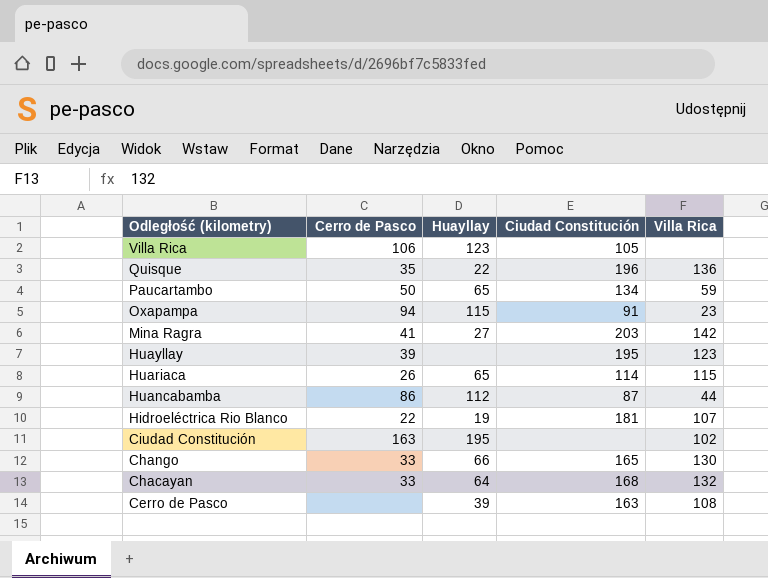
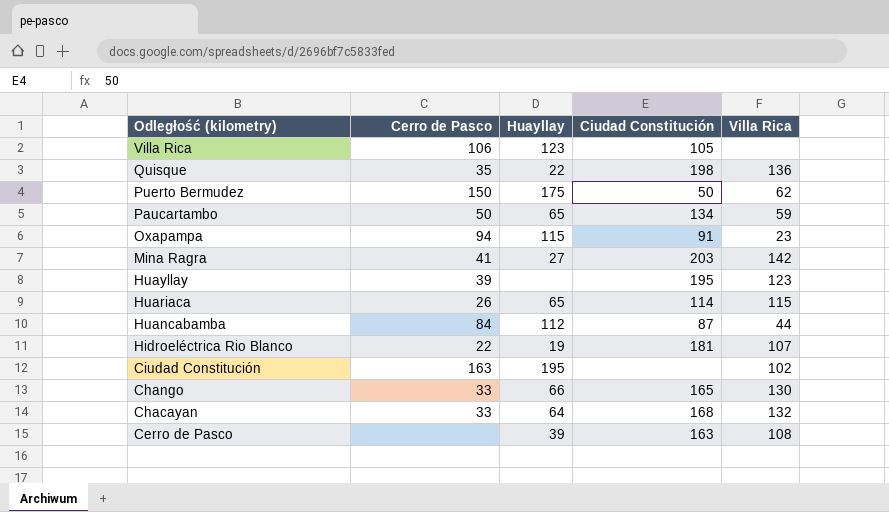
Quisque | Ciudad Constitución: 196 -> 198
row Puerto Bermudez: none -> 150 | 175 | 50 | 62
Huancabamba | Cerro de Pasco: 86 -> 84

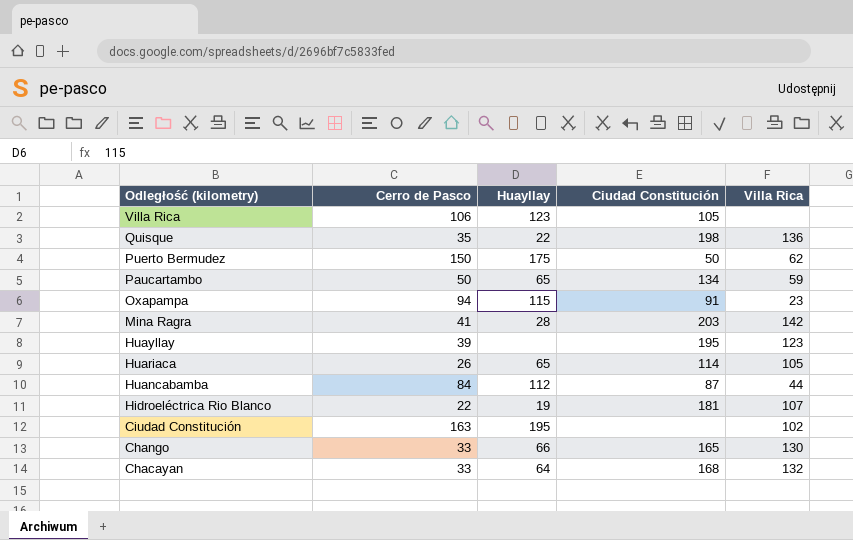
row Cerro de Pasco: none | 39 | 163 | 108 -> none
Mina Ragra | Huayllay: 27 -> 28
Huariaca | Villa Rica: 115 -> 105

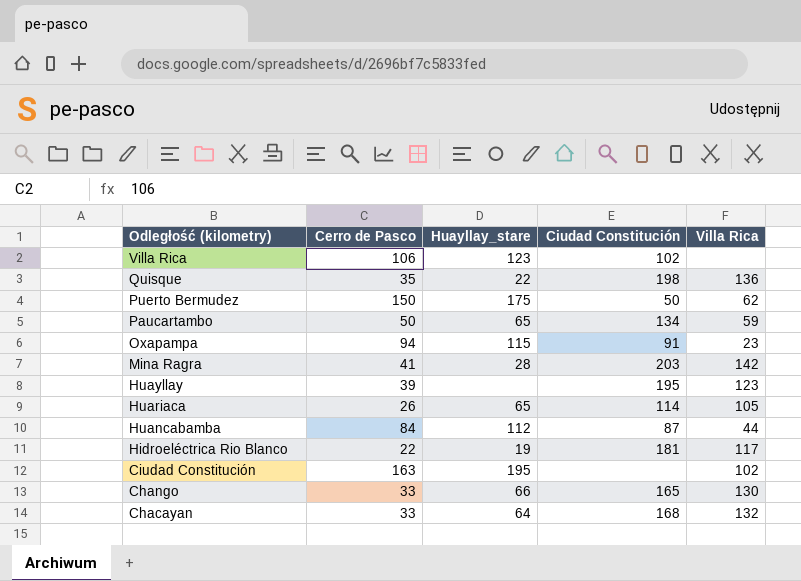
column name: Huayllay -> Huayllay_stare
Villa Rica | Ciudad Constitución: 105 -> 102
Hidroeléctrica Rio Blanco | Villa Rica: 107 -> 117

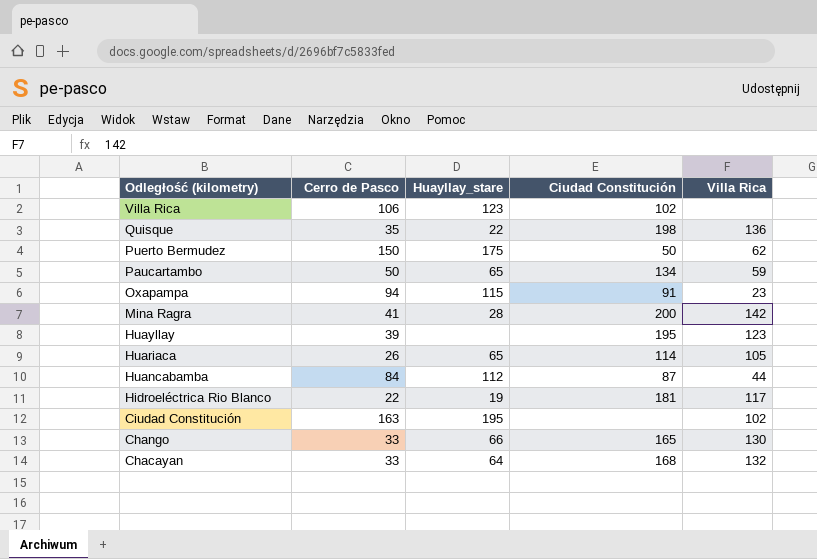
Mina Ragra | Ciudad Constitución: 203 -> 200

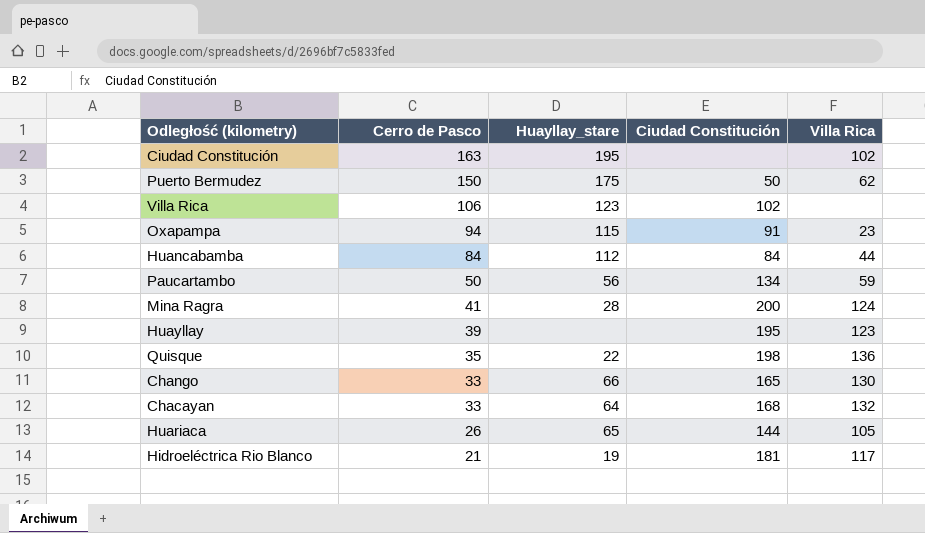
row order: Odległość (kilometry) descending -> Cerro de Pasco descending
Huancabamba | Ciudad Constitución: 87 -> 84
Paucartambo | Huayllay_stare: 65 -> 56
Mina Ragra | Villa Rica: 142 -> 124
Huariaca | Ciudad Constitución: 114 -> 144
Hidroeléctrica Rio Blanco | Cerro de Pasco: 22 -> 21

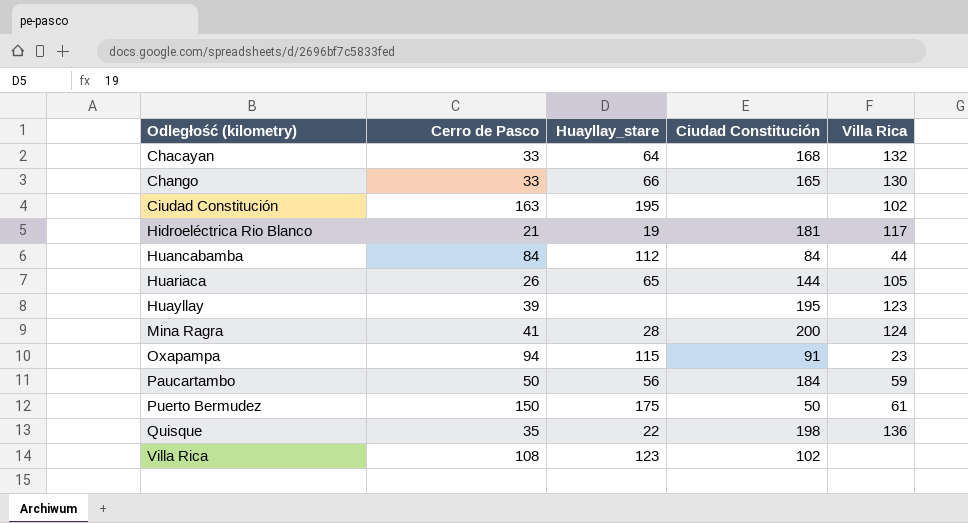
row order: Cerro de Pasco descending -> Odległość (kilometry) ascending
Paucartambo | Ciudad Constitución: 134 -> 184
Puerto Bermudez | Villa Rica: 62 -> 61
Villa Rica | Cerro de Pasco: 106 -> 108

